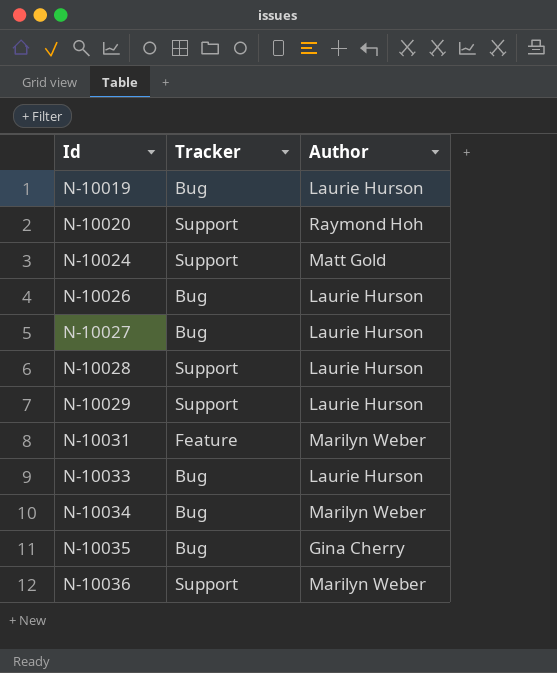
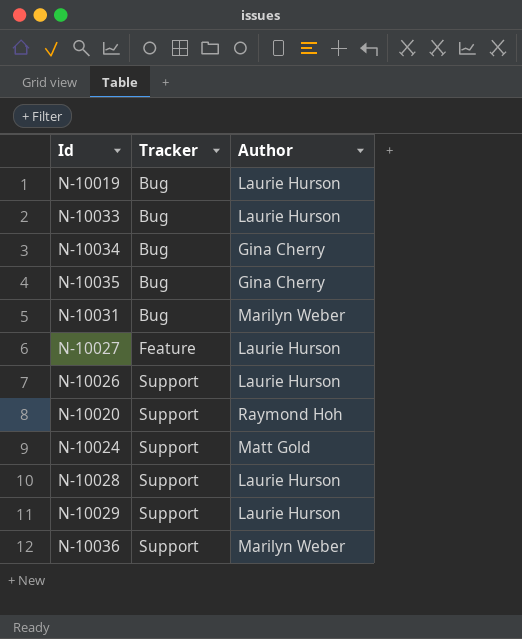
row order: Id ascending -> Tracker ascending
N-10034 | Author: Marilyn Weber -> Gina Cherry
N-10031 | Tracker: Feature -> Bug
N-10027 | Tracker: Bug -> Feature
N-10026 | Tracker: Bug -> Support

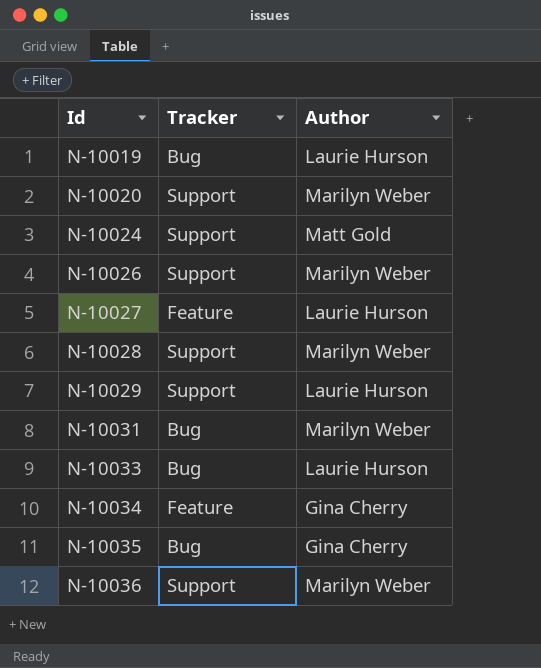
row order: Tracker ascending -> Id ascending
N-10020 | Author: Raymond Hoh -> Marilyn Weber
N-10026 | Author: Laurie Hurson -> Marilyn Weber
N-10028 | Author: Laurie Hurson -> Marilyn Weber
N-10034 | Tracker: Bug -> Feature

